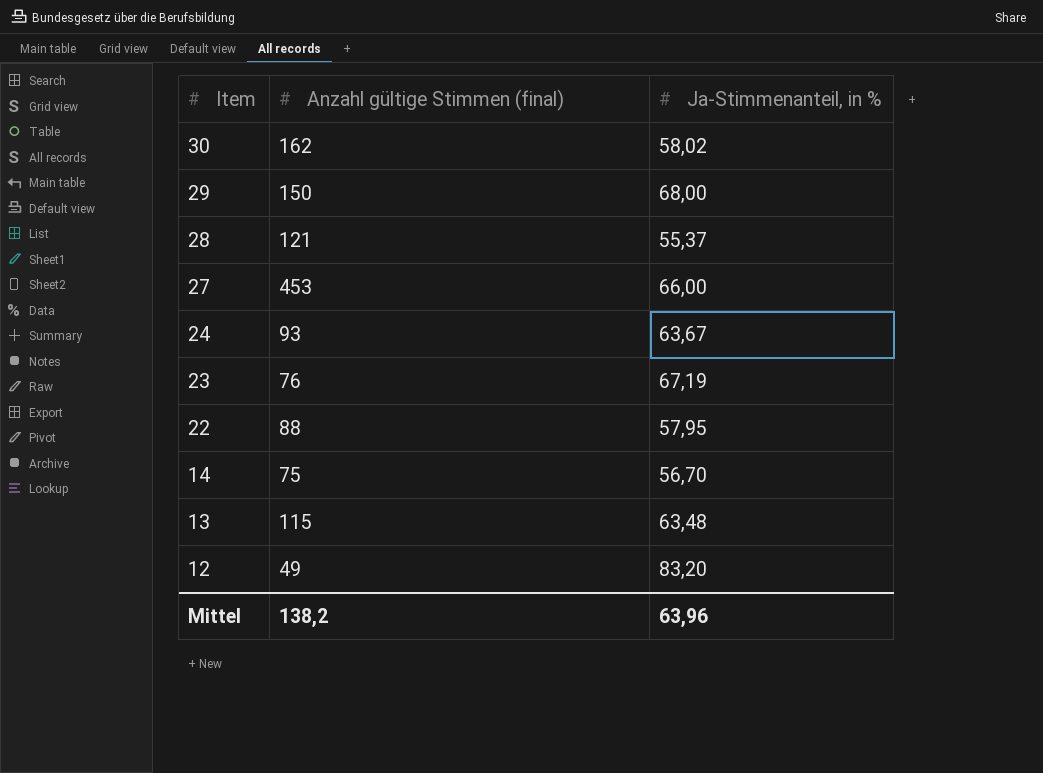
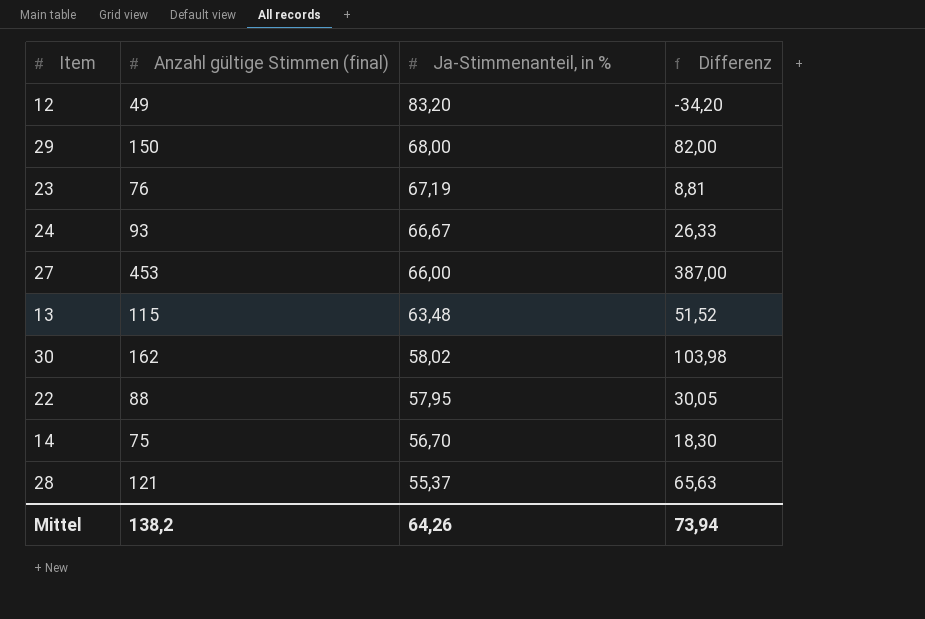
row order: Item descending -> Ja-Stimmenanteil, in % descending
column Differenz | formula: none -> [Anzahl gültige Stimmen (final)] - [Ja-Stimmenanteil, in %]
24 | Ja-Stimmenanteil, in %: 63,67 -> 66,67
Mittel | Ja-Stimmenanteil, in %: 63,96 -> 64,26

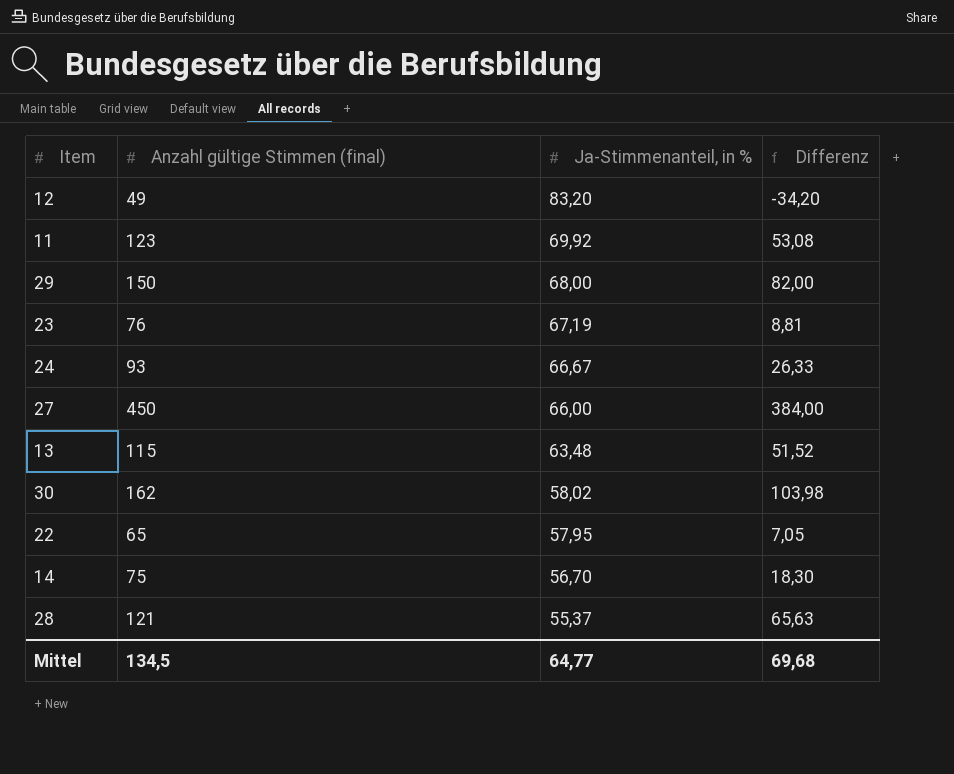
row 11: none -> 123 | 69,92 | 53,08
27 | Anzahl gültige Stimmen (final): 453 -> 450
27 | Differenz: 387,00 -> 384,00
22 | Anzahl gültige Stimmen (final): 88 -> 65
22 | Differenz: 30,05 -> 7,05
Mittel | Anzahl gültige Stimmen (final): 138,2 -> 134,5
Mittel | Ja-Stimmenanteil, in %: 64,26 -> 64,77
Mittel | Differenz: 73,94 -> 69,68

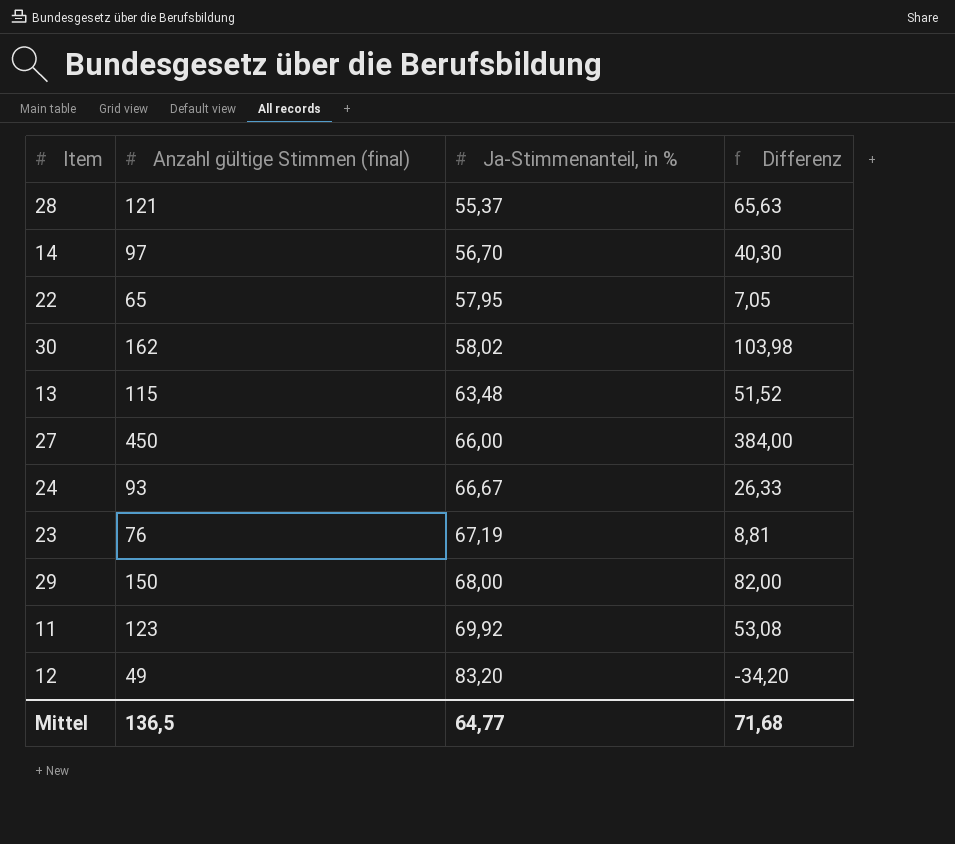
row order: Ja-Stimmenanteil, in % descending -> Ja-Stimmenanteil, in % ascending
14 | Anzahl gültige Stimmen (final): 75 -> 97
14 | Differenz: 18,30 -> 40,30
Mittel | Anzahl gültige Stimmen (final): 134,5 -> 136,5
Mittel | Differenz: 69,68 -> 71,68

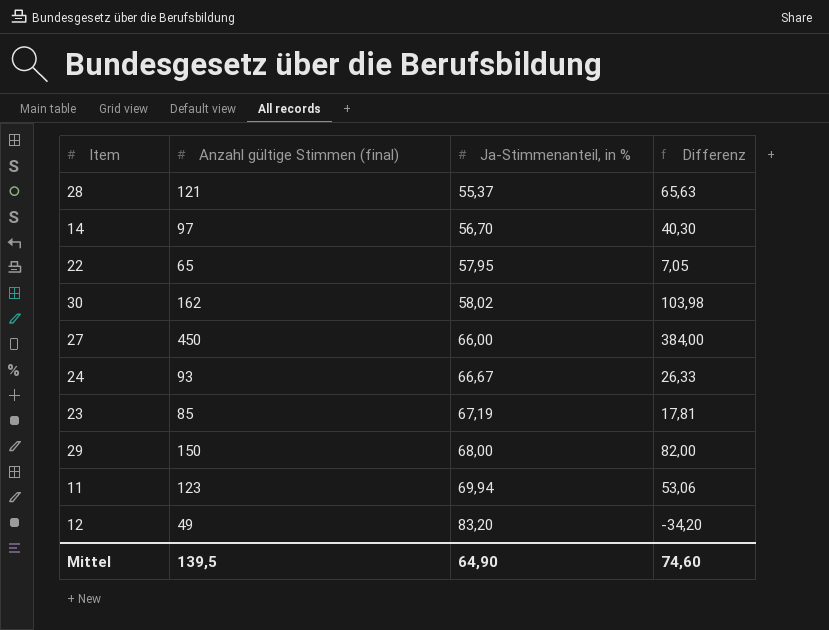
row 13: 115 | 63,48 | 51,52 -> none
23 | Anzahl gültige Stimmen (final): 76 -> 85
23 | Differenz: 8,81 -> 17,81
11 | Ja-Stimmenanteil, in %: 69,92 -> 69,94
11 | Differenz: 53,08 -> 53,06
Mittel | Anzahl gültige Stimmen (final): 136,5 -> 139,5
Mittel | Ja-Stimmenanteil, in %: 64,77 -> 64,90
Mittel | Differenz: 71,68 -> 74,60

